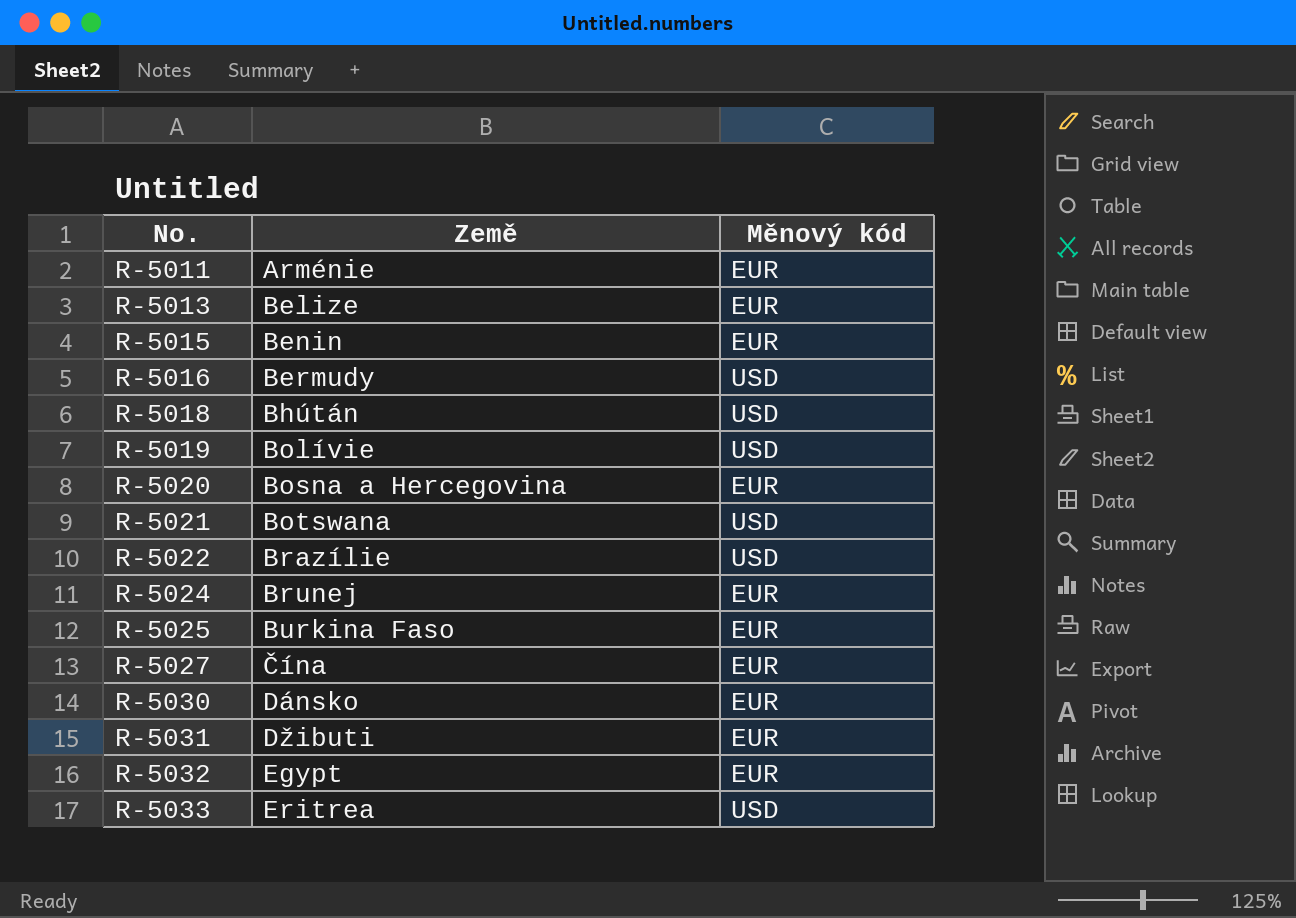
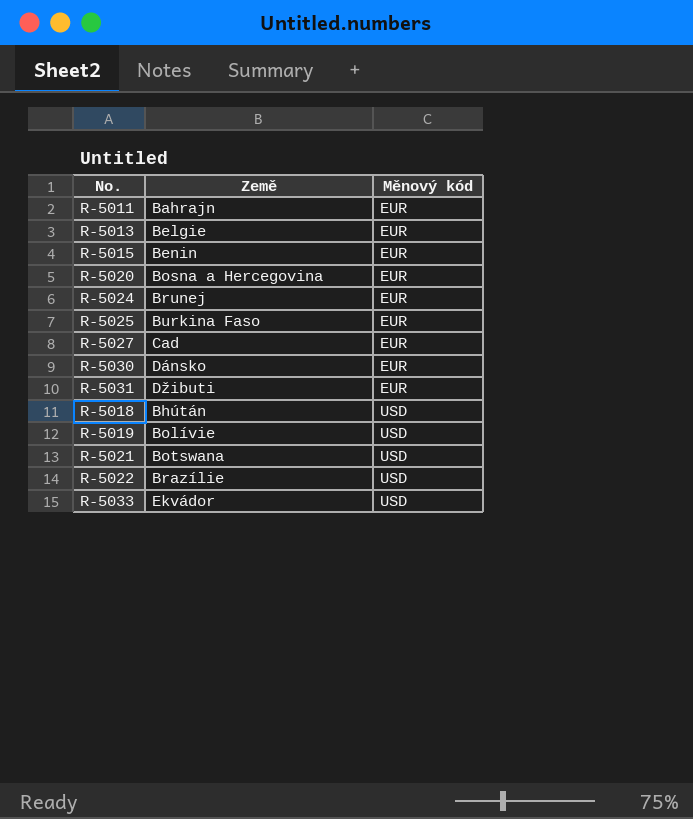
row order: No. ascending -> Měnový kód ascending
row R-5016: Bermudy | USD -> none
row R-5032: Egypt | EUR -> none
R-5011 | Země: Arménie -> Bahrajn
R-5013 | Země: Belize -> Belgie
R-5027 | Země: Čína -> Cad
R-5033 | Země: Eritrea -> Ekvádor

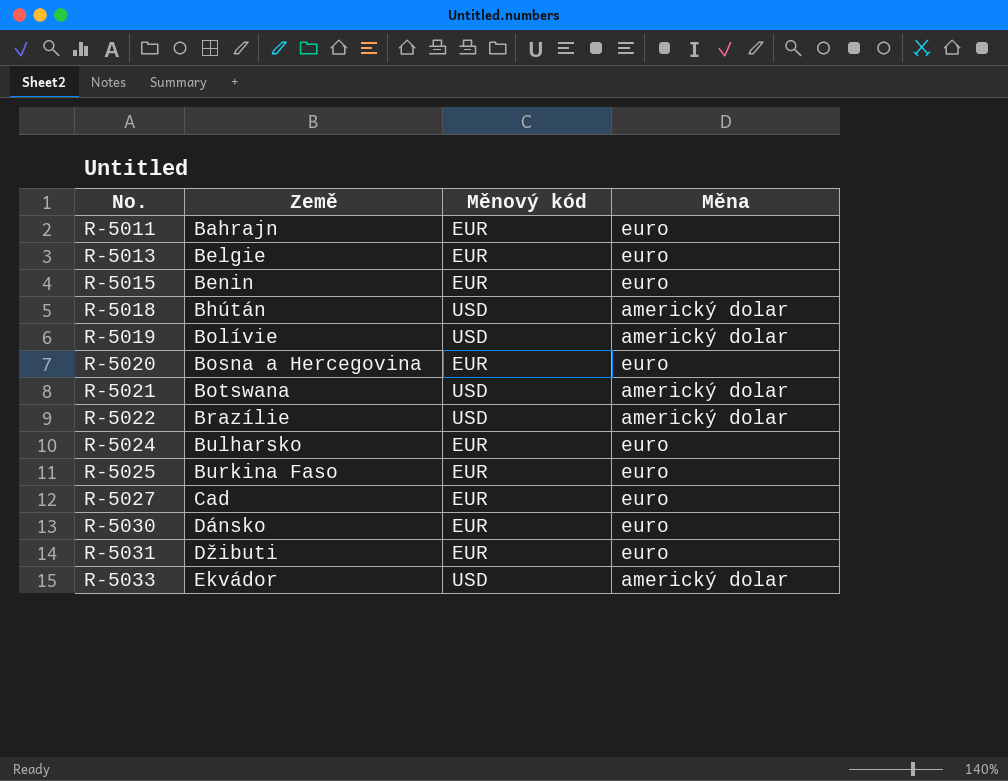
row order: Měnový kód ascending -> No. ascending
column Měna | position: none -> 4
R-5024 | Země: Brunej -> Bulharsko

